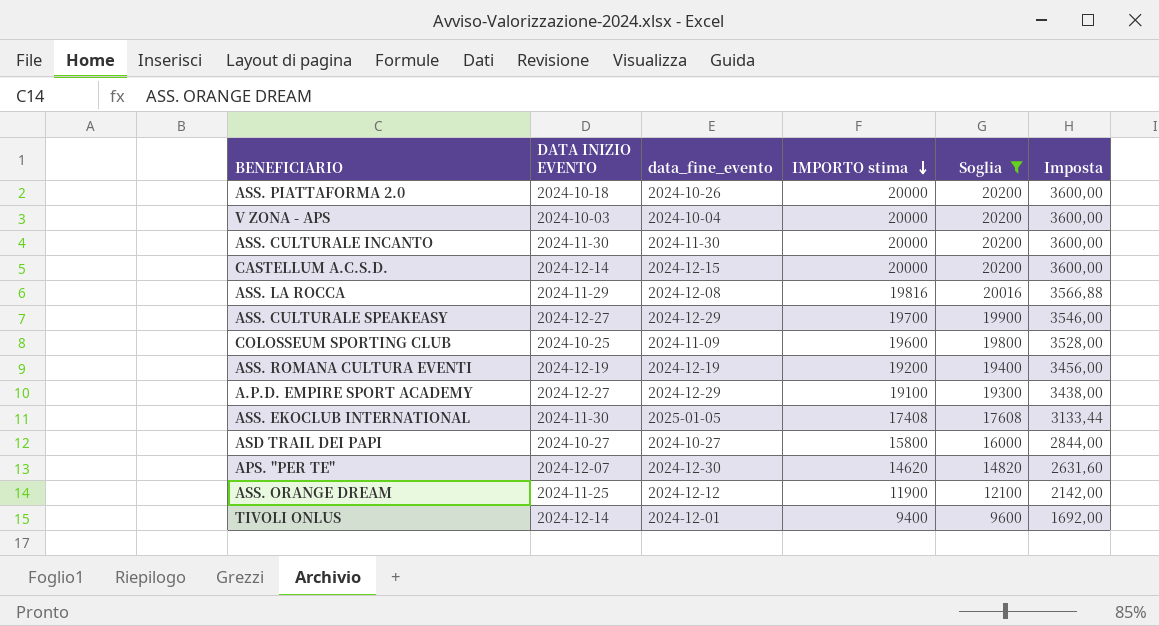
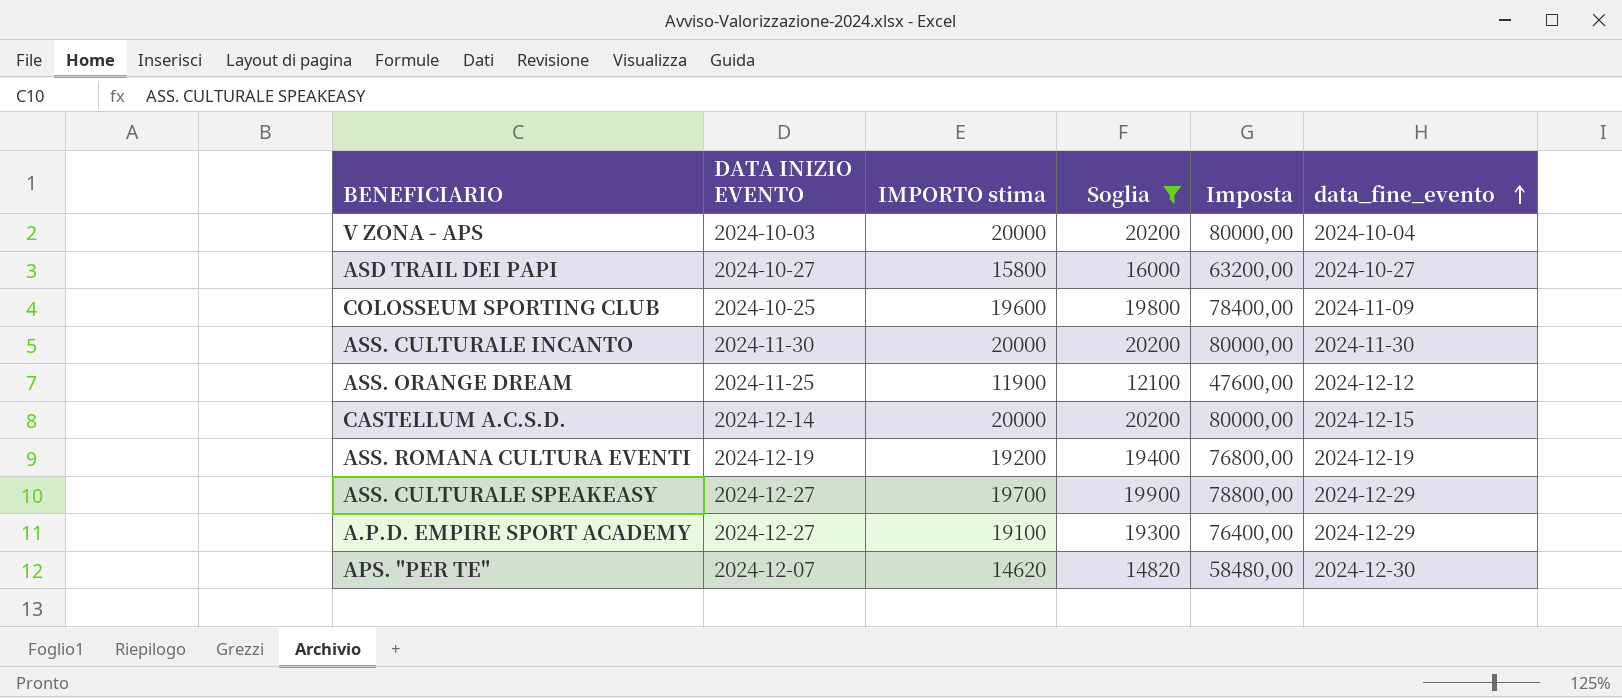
row order: IMPORTO stima descending -> data_fine_evento ascending
column Imposta | formula: [IMPORTO stima] * 0,18 -> [IMPORTO stima] * 4
column data_fine_evento | position: 3 -> 6
row ASS. PIATTAFORMA 2.0: 2024-10-18 | 2024-10-26 | 20000 | 20200 | 3600,00 -> none
row ASS. LA ROCCA: 2024-11-29 | 2024-12-08 | 19816 | 20016 | 3566,88 -> none
row ASS. EKOCLUB INTERNATIONAL: 2024-11-30 | 2025-01-05 | 17408 | 17608 | 3133,44 -> none
row TIVOLI ONLUS: 2024-12-14 | 2024-12-01 | 9400 | 9600 | 1692,00 -> none

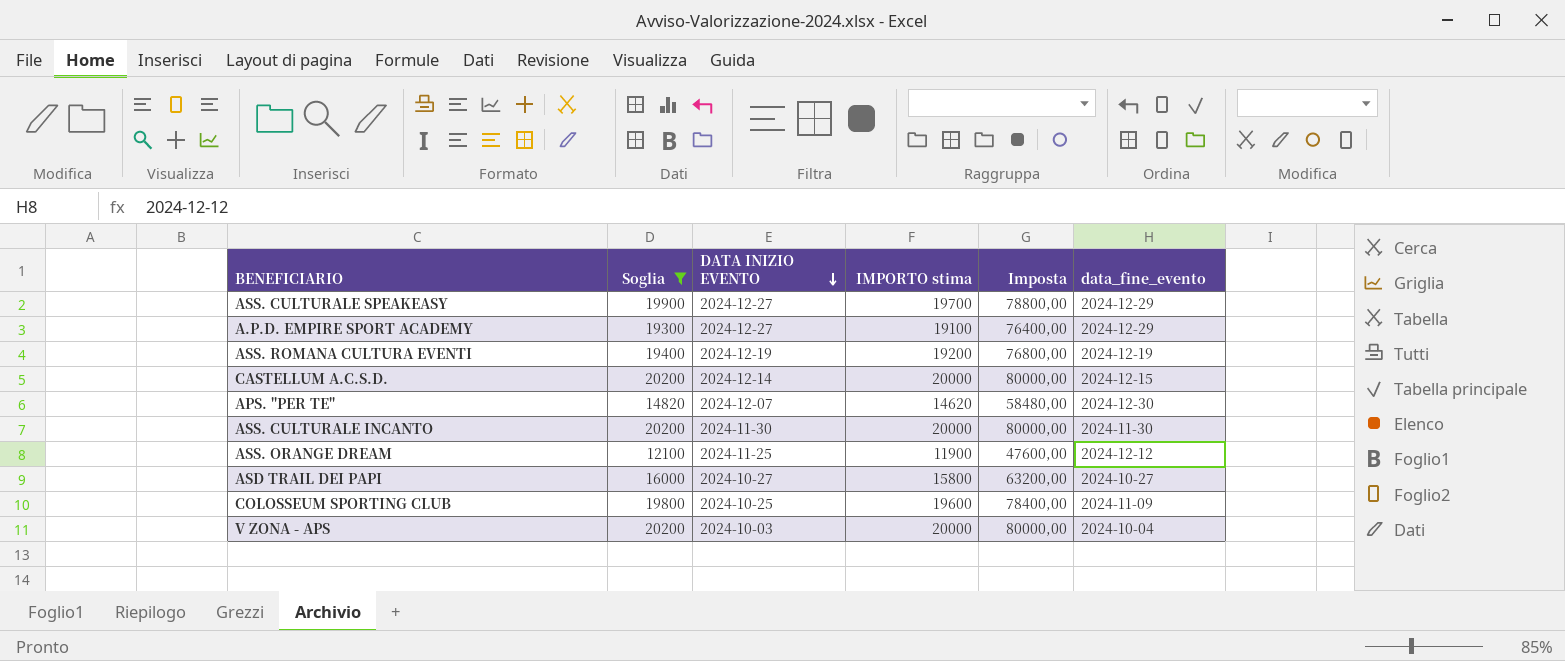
row order: data_fine_evento ascending -> DATA INIZIO EVENTO descending
column Soglia | position: 4 -> 2

